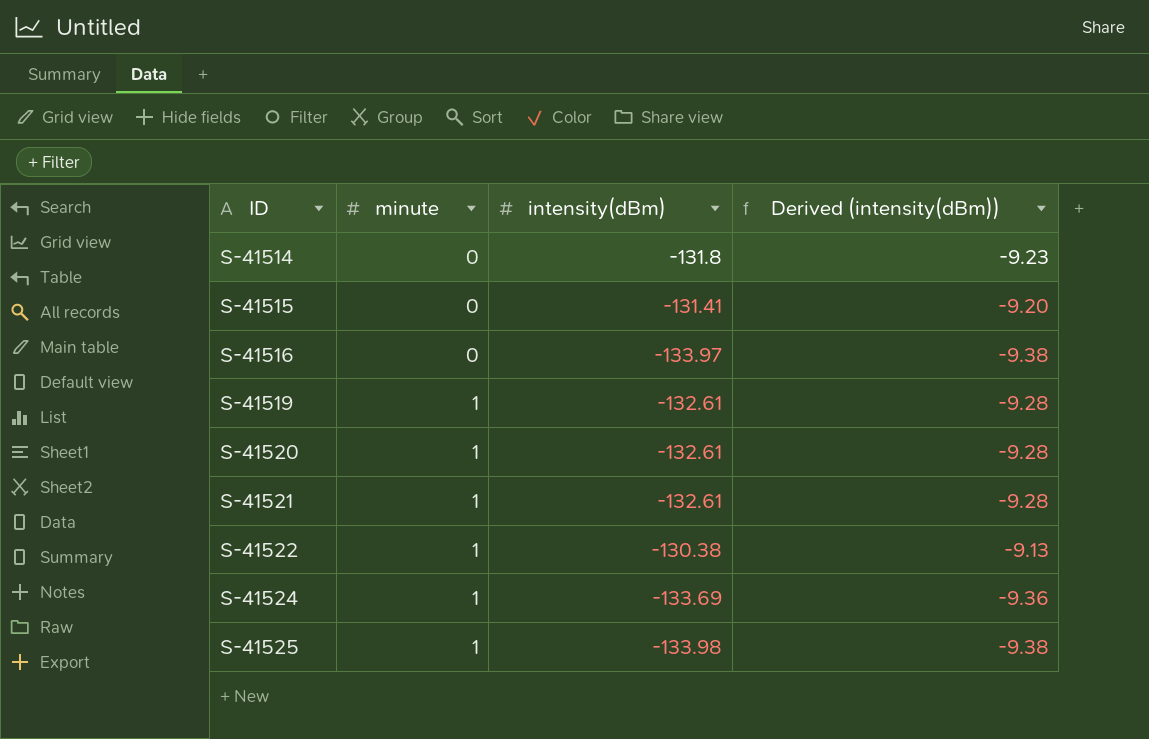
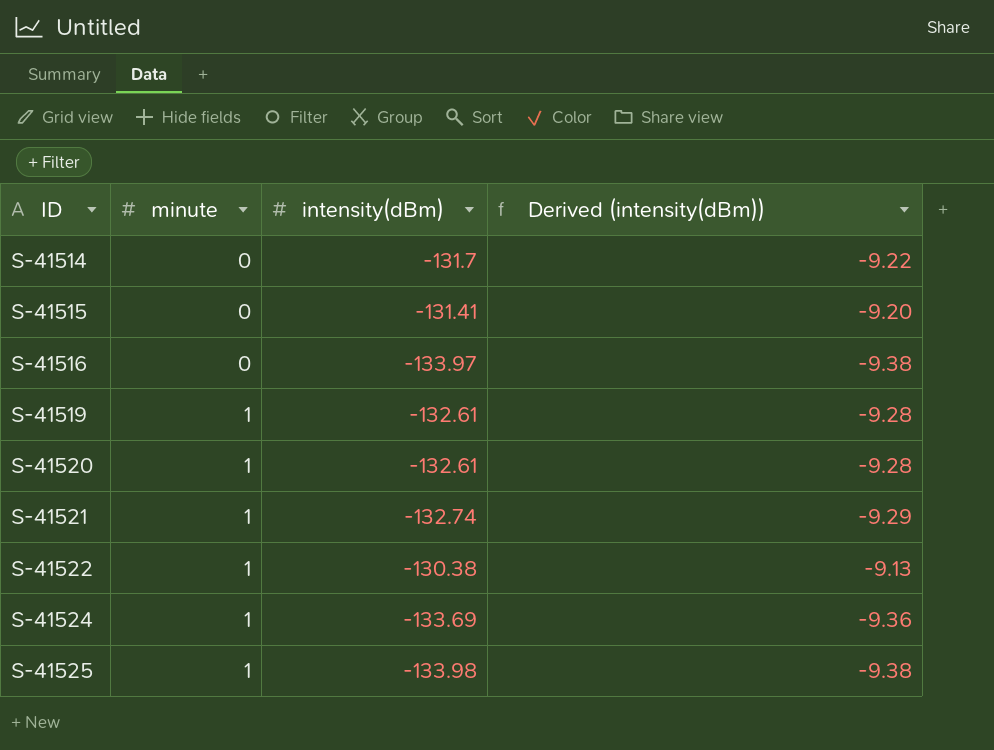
S-41514 | intensity(dBm): -131.8 -> -131.7
S-41514 | Derived (intensity(dBm)): -9.23 -> -9.22
S-41521 | intensity(dBm): -132.61 -> -132.74
S-41521 | Derived (intensity(dBm)): -9.28 -> -9.29

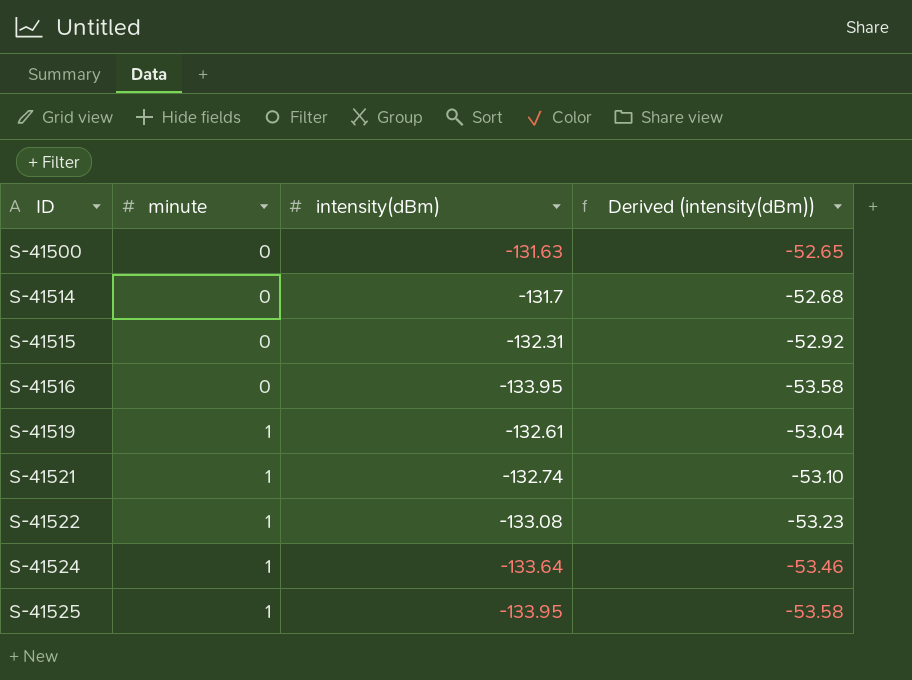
column Derived (intensity(dBm)) | formula: [intensity(dBm)] * 0.07 -> [intensity(dBm)] * 0.4
row S-41520: 1 | -132.61 | -9.28 -> none
row S-41500: none -> 0 | -131.63 | -52.65
S-41515 | intensity(dBm): -131.41 -> -132.31
S-41516 | intensity(dBm): -133.97 -> -133.95
S-41522 | intensity(dBm): -130.38 -> -133.08
S-41524 | intensity(dBm): -133.69 -> -133.64
S-41525 | intensity(dBm): -133.98 -> -133.95

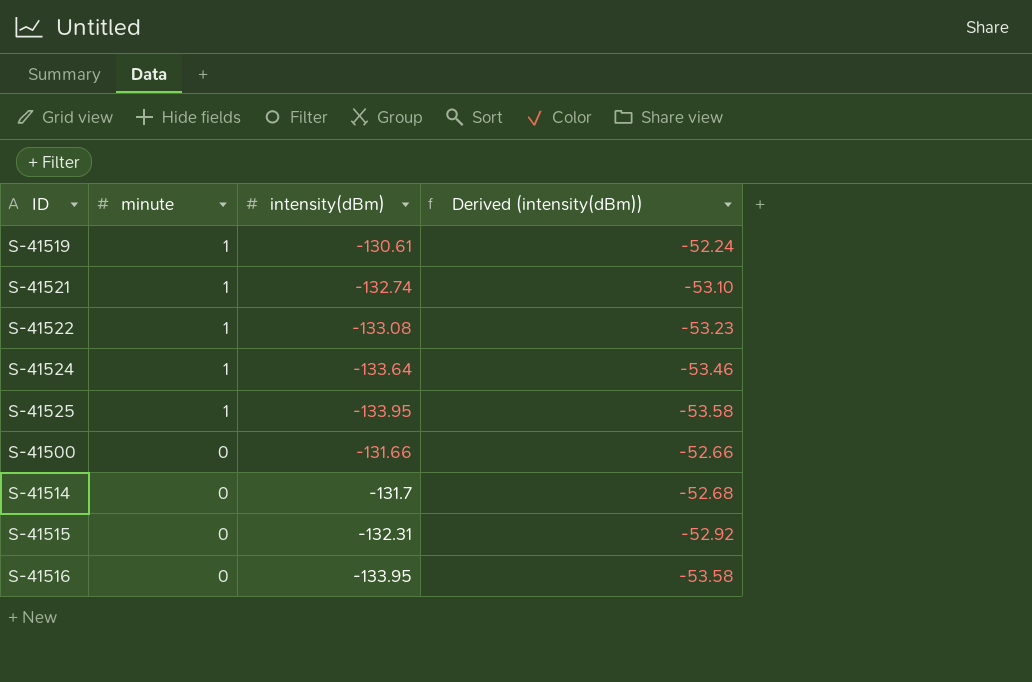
row order: ID ascending -> minute descending
S-41519 | intensity(dBm): -132.61 -> -130.61
S-41519 | Derived (intensity(dBm)): -53.04 -> -52.24
S-41500 | intensity(dBm): -131.63 -> -131.66
S-41500 | Derived (intensity(dBm)): -52.65 -> -52.66

